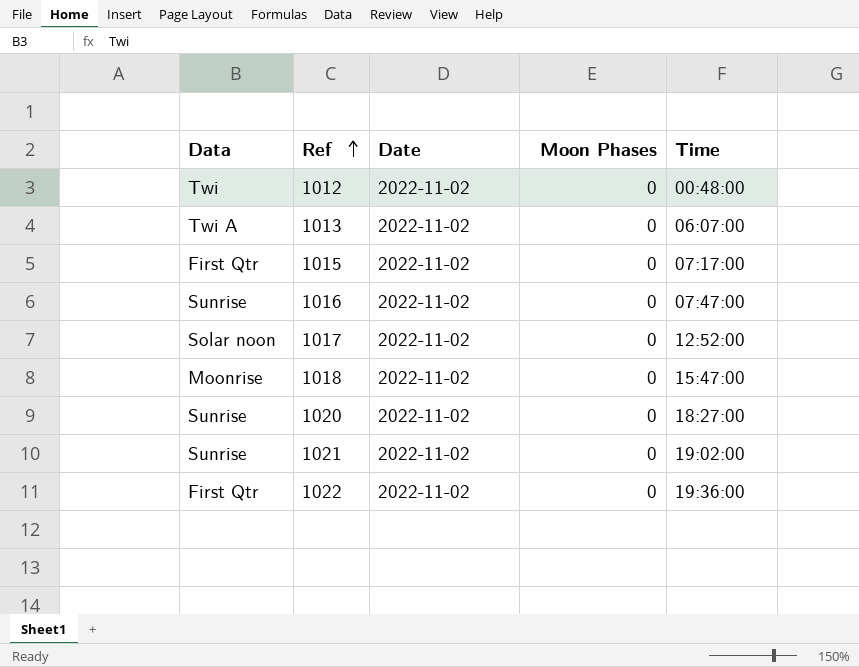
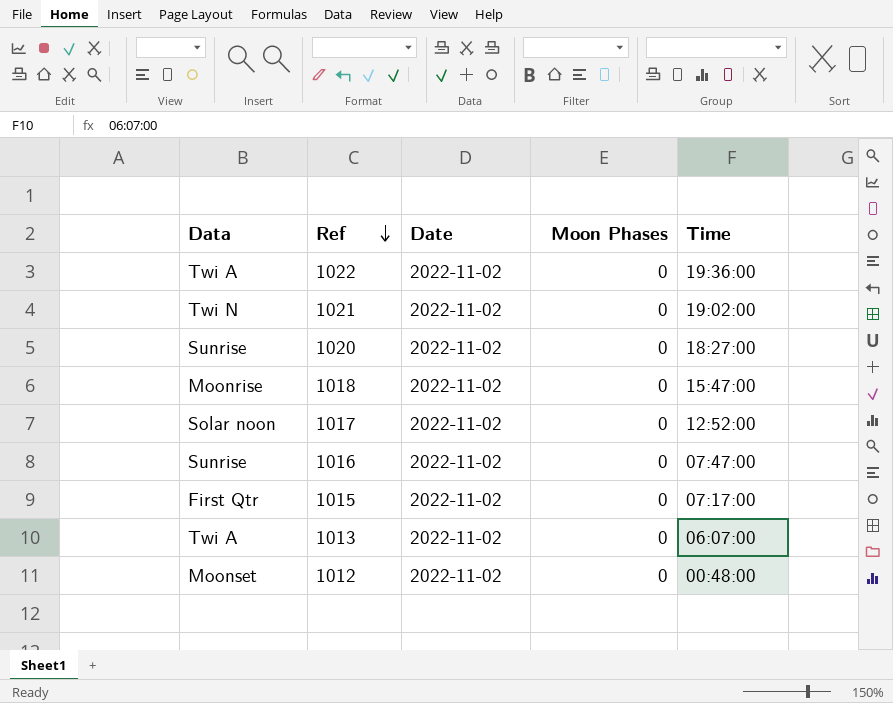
row order: Ref ascending -> Ref descending
1022 | Data: First Qtr -> Twi A
1021 | Data: Sunrise -> Twi N
1012 | Data: Twi -> Moonset

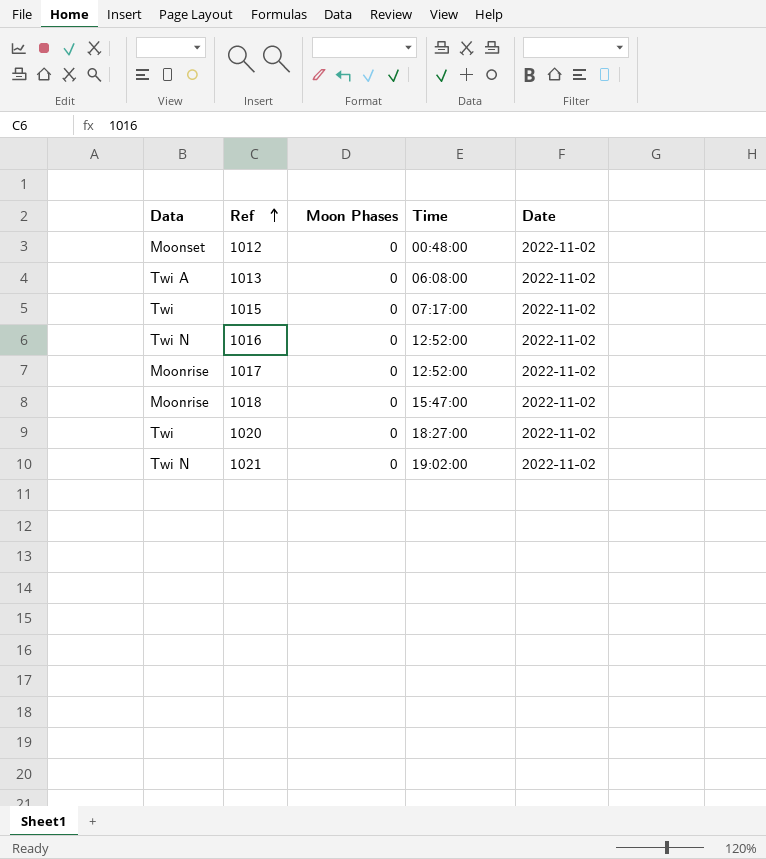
row order: Ref descending -> Ref ascending
column Date | position: 3 -> 5
row 1022: Twi A | 2022-11-02 | 0 | 19:36:00 -> none
1013 | Time: 06:07:00 -> 06:08:00
1015 | Data: First Qtr -> Twi
1016 | Data: Sunrise -> Twi N
1016 | Time: 07:47:00 -> 12:52:00
1017 | Data: Solar noon -> Moonrise
1020 | Data: Sunrise -> Twi

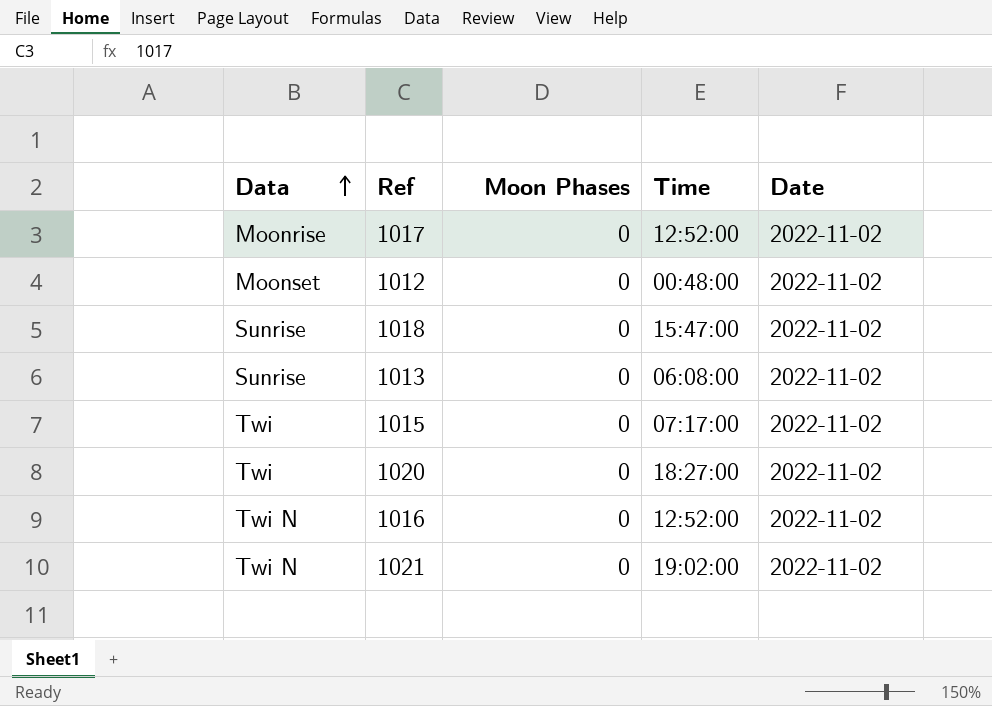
row order: Ref ascending -> Data ascending
1018 | Data: Moonrise -> Sunrise
1013 | Data: Twi A -> Sunrise

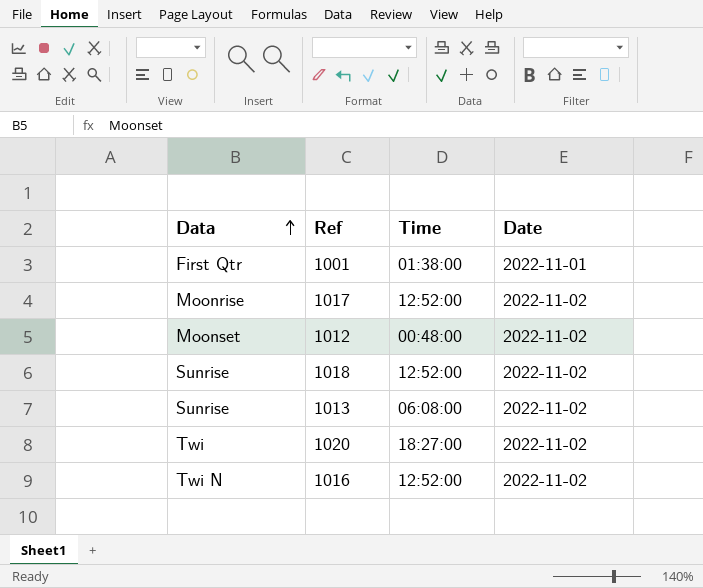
column Moon Phases | position: 3 -> none
row 1015: Twi | 0 | 07:17:00 | 2022-11-02 -> none
row 1021: Twi N | 0 | 19:02:00 | 2022-11-02 -> none
row 1001: none -> First Qtr | 01:38:00 | 2022-11-01
1018 | Time: 15:47:00 -> 12:52:00

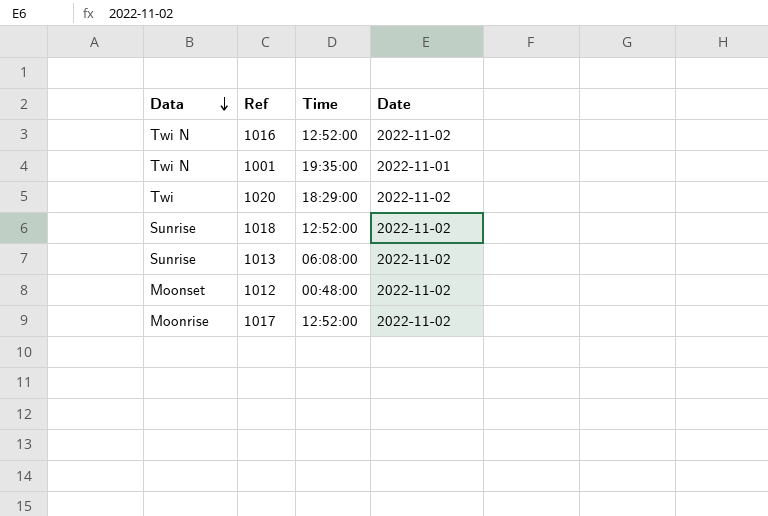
row order: Data ascending -> Data descending
1001 | Data: First Qtr -> Twi N
1001 | Time: 01:38:00 -> 19:35:00
1020 | Time: 18:27:00 -> 18:29:00

